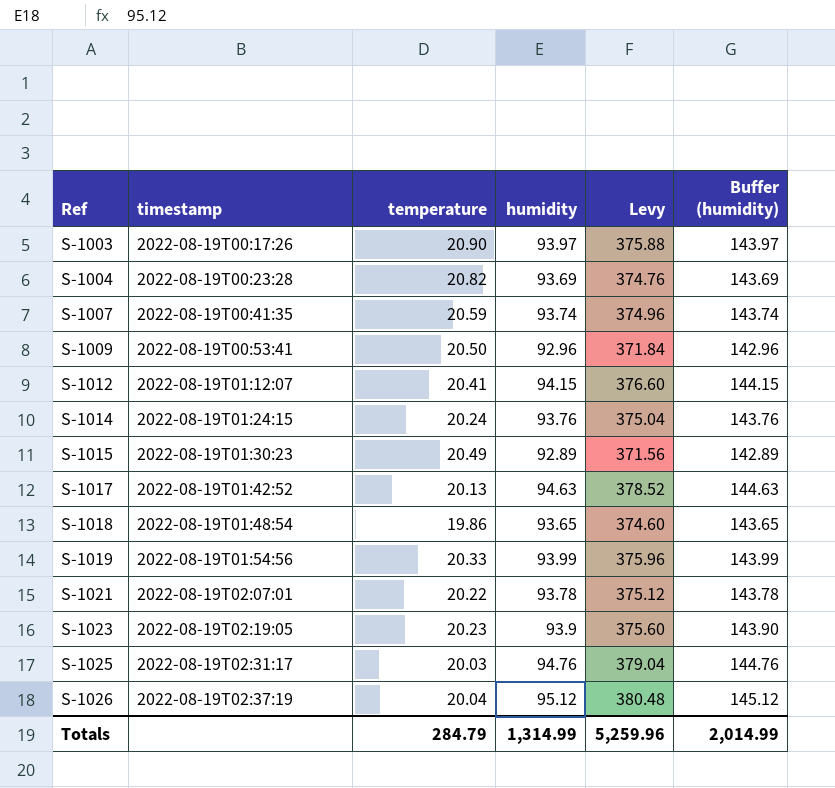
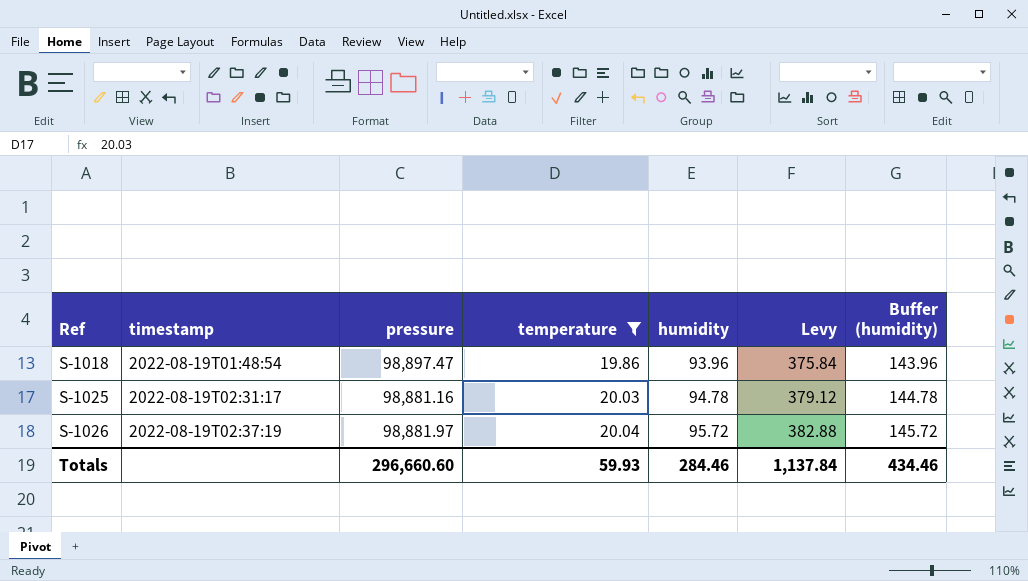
filter: none -> temperature <= 20.04
column pressure | position: none -> 3
S-1018 | humidity: 93.65 -> 93.96
S-1018 | Levy: 374.60 -> 375.84
S-1018 | Buffer (humidity): 143.65 -> 143.96
S-1025 | humidity: 94.76 -> 94.78
S-1025 | Levy: 379.04 -> 379.12
S-1025 | Buffer (humidity): 144.76 -> 144.78
S-1026 | humidity: 95.12 -> 95.72
S-1026 | Levy: 380.48 -> 382.88
S-1026 | Buffer (humidity): 145.12 -> 145.72
Totals | temperature: 284.79 -> 59.93
Totals | humidity: 1,314.99 -> 284.46
Totals | Levy: 5,259.96 -> 1,137.84
Totals | Buffer (humidity): 2,014.99 -> 434.46

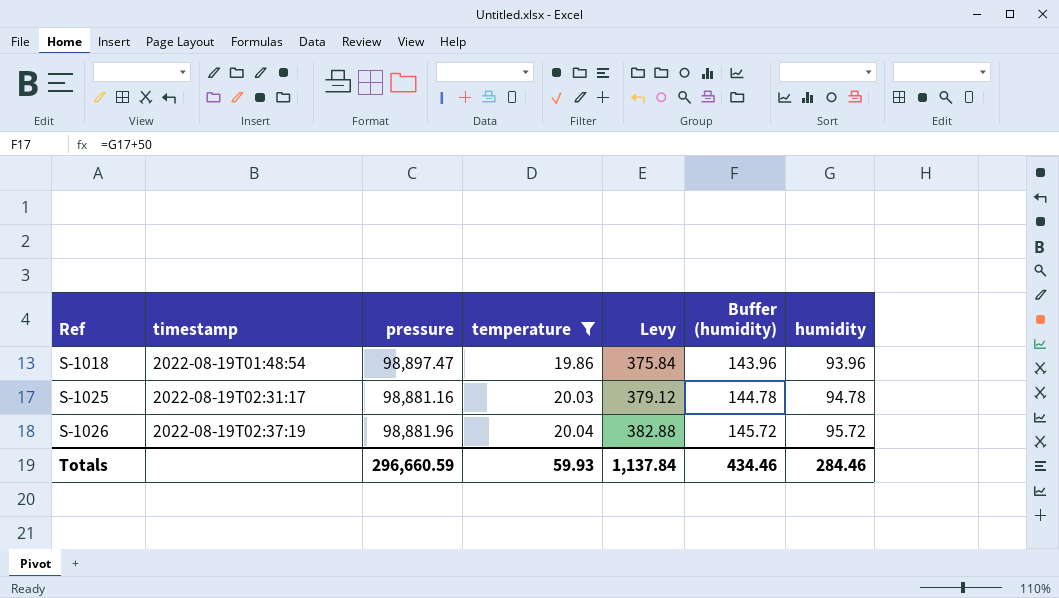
column humidity | position: 5 -> 7
S-1026 | pressure: 98,881.97 -> 98,881.96
Totals | pressure: 296,660.60 -> 296,660.59

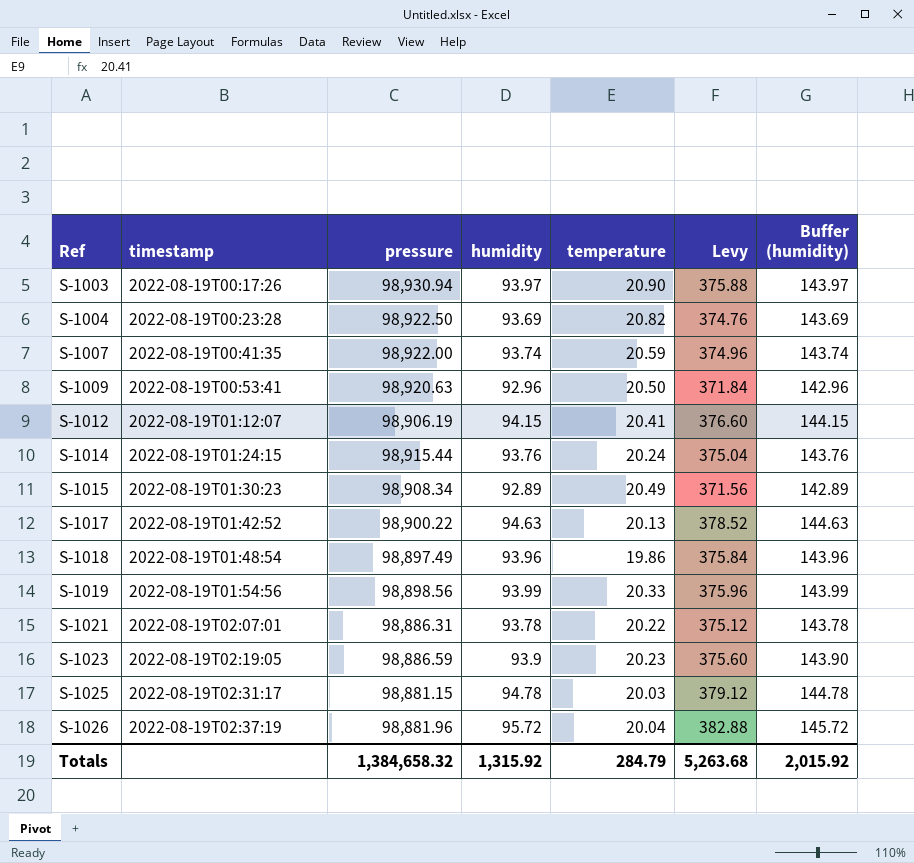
filter: temperature <= 20.04 -> none
column humidity | position: 7 -> 4
S-1018 | pressure: 98,897.47 -> 98,897.49
S-1025 | pressure: 98,881.16 -> 98,881.15
Totals | pressure: 296,660.59 -> 1,384,658.32
Totals | humidity: 284.46 -> 1,315.92
Totals | temperature: 59.93 -> 284.79
Totals | Levy: 1,137.84 -> 5,263.68
Totals | Buffer (humidity): 434.46 -> 2,015.92

